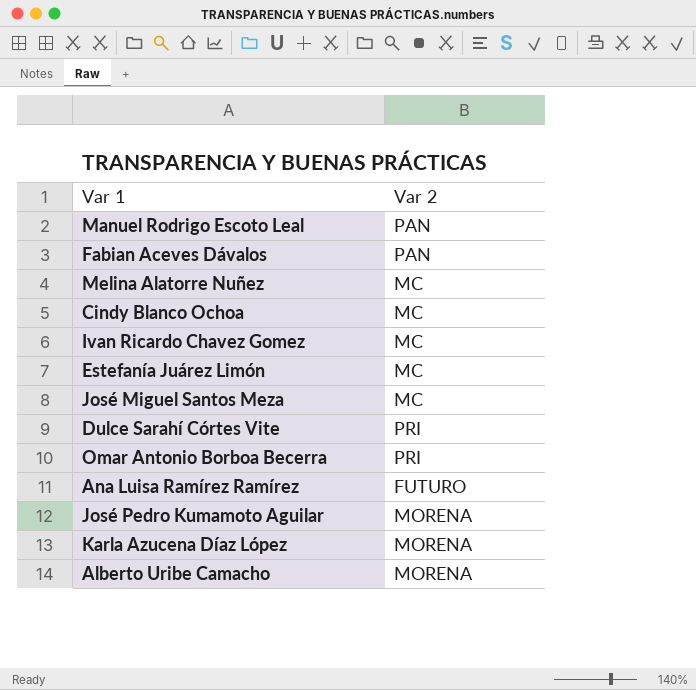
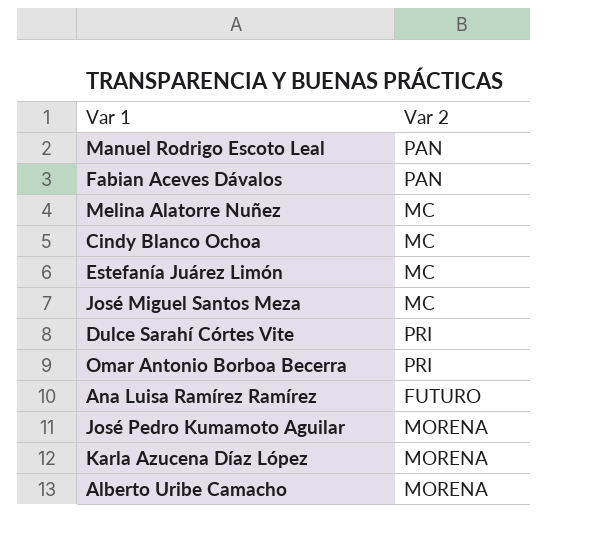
row Ivan Ricardo Chavez Gomez: MC -> none

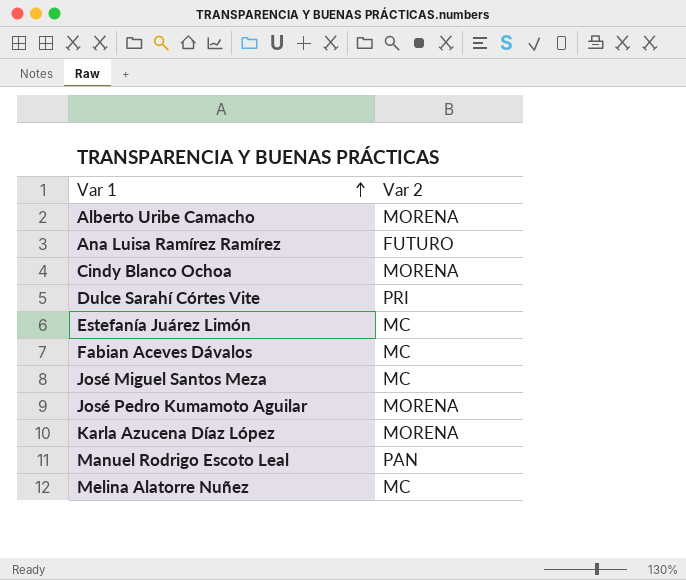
row order: none -> Var 1 ascending
row Omar Antonio Borboa Becerra: PRI -> none
Cindy Blanco Ochoa | Var 2: MC -> MORENA
Fabian Aceves Dávalos | Var 2: PAN -> MC

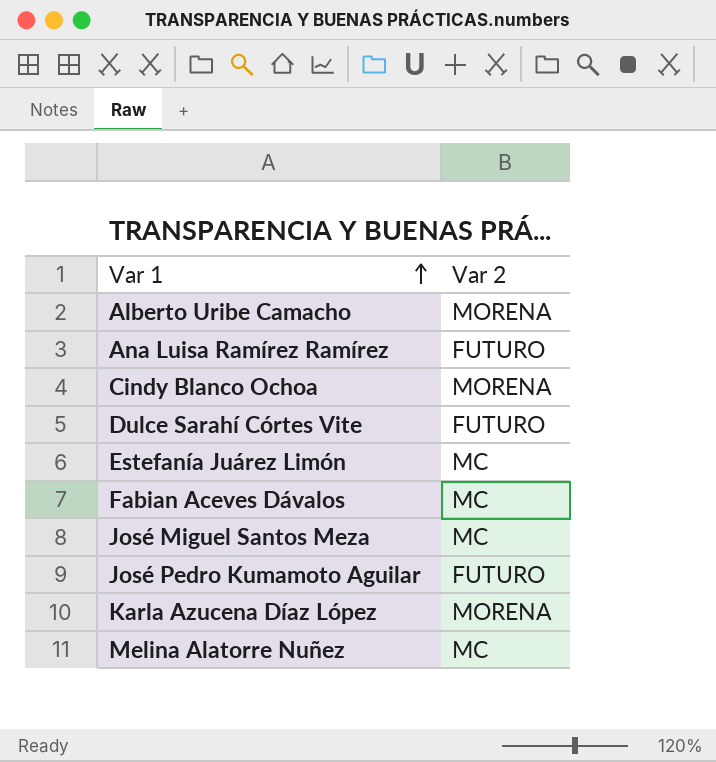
row Manuel Rodrigo Escoto Leal: PAN -> none
Dulce Sarahí Córtes Vite | Var 2: PRI -> FUTURO
José Pedro Kumamoto Aguilar | Var 2: MORENA -> FUTURO

